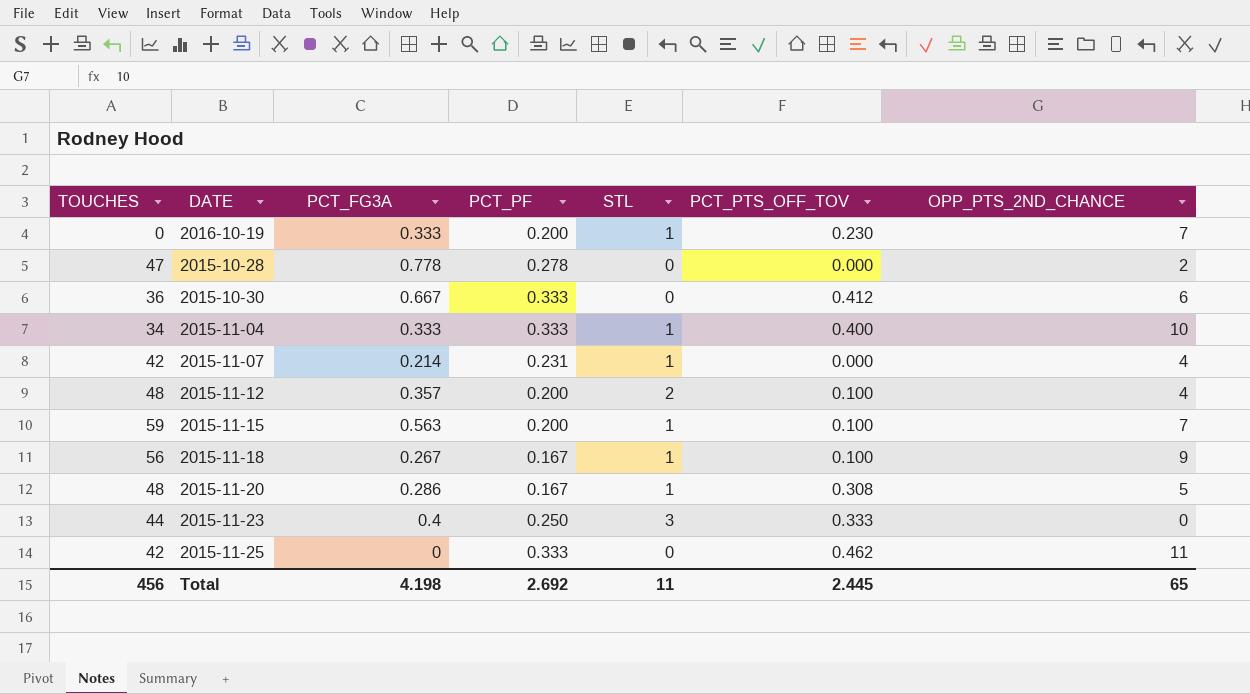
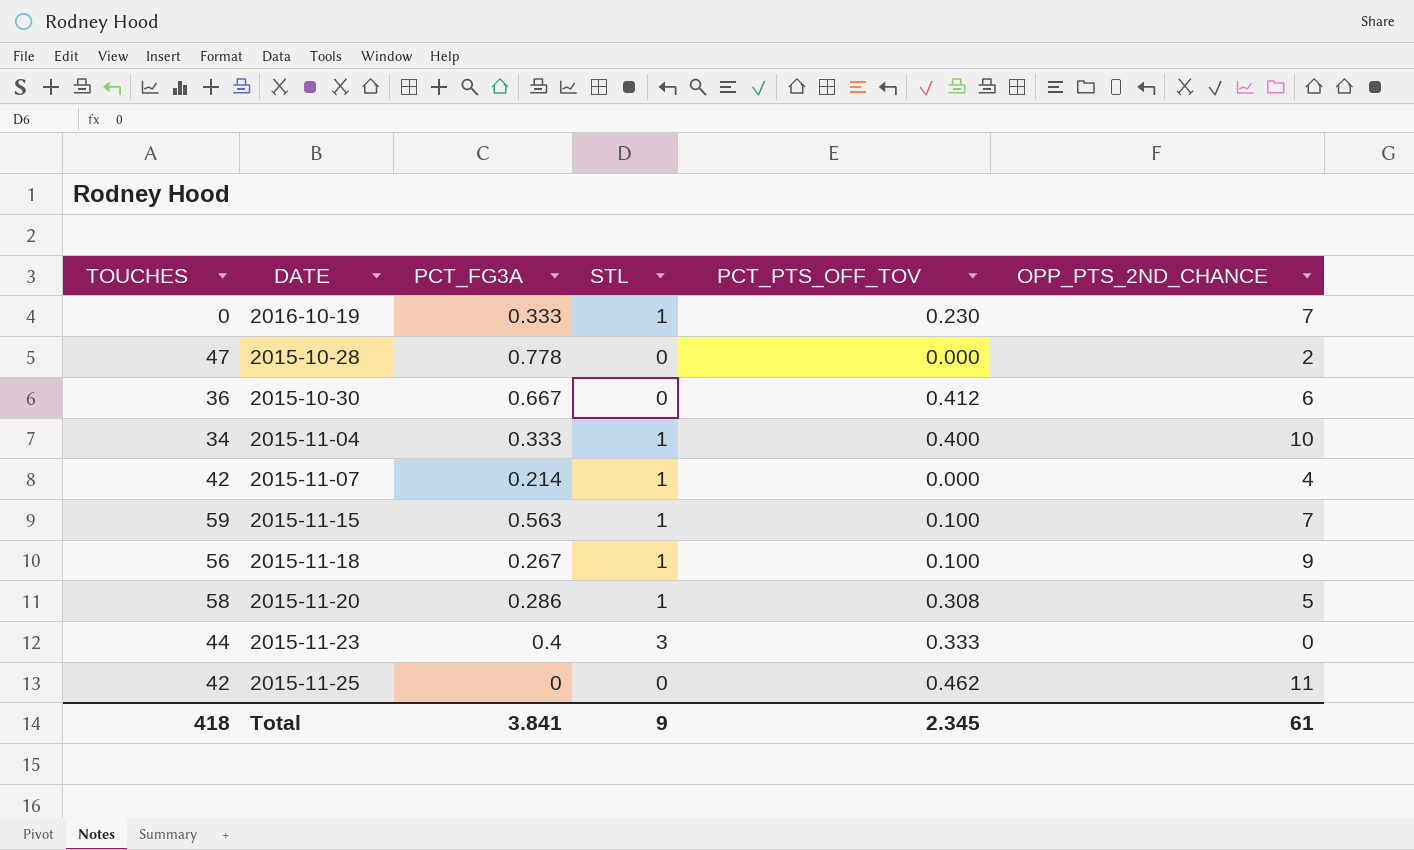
column PCT_PF | position: 4 -> none
row 2015-11-12: 48 | 0.357 | 0.200 | 2 | 0.100 | 4 -> none
2015-11-20 | TOUCHES: 48 -> 58
Total | TOUCHES: 456 -> 418
Total | PCT_FG3A: 4.198 -> 3.841
Total | STL: 11 -> 9
Total | PCT_PTS_OFF_TOV: 2.445 -> 2.345
Total | OPP_PTS_2ND_CHANCE: 65 -> 61

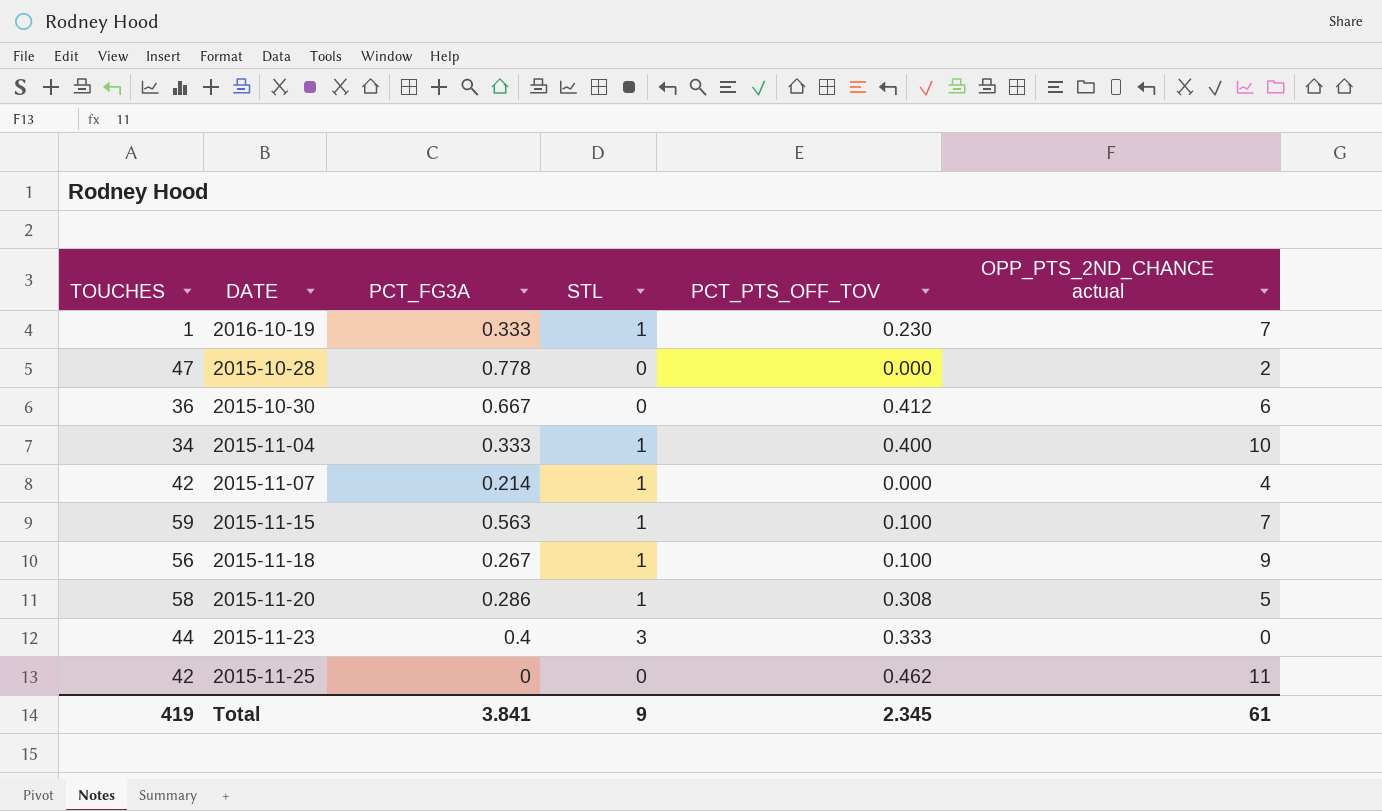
column name: OPP_PTS_2ND_CHANCE -> OPP_PTS_2ND_CHANCE actual
2016-10-19 | TOUCHES: 0 -> 1
Total | TOUCHES: 418 -> 419

